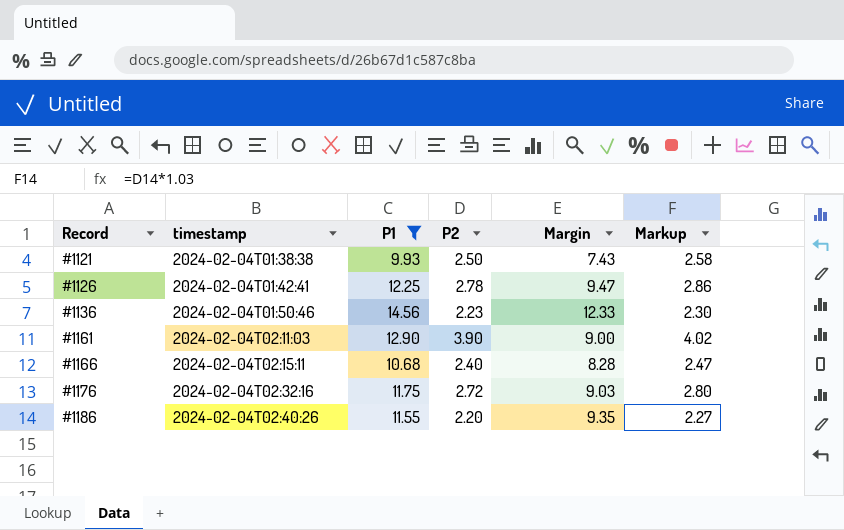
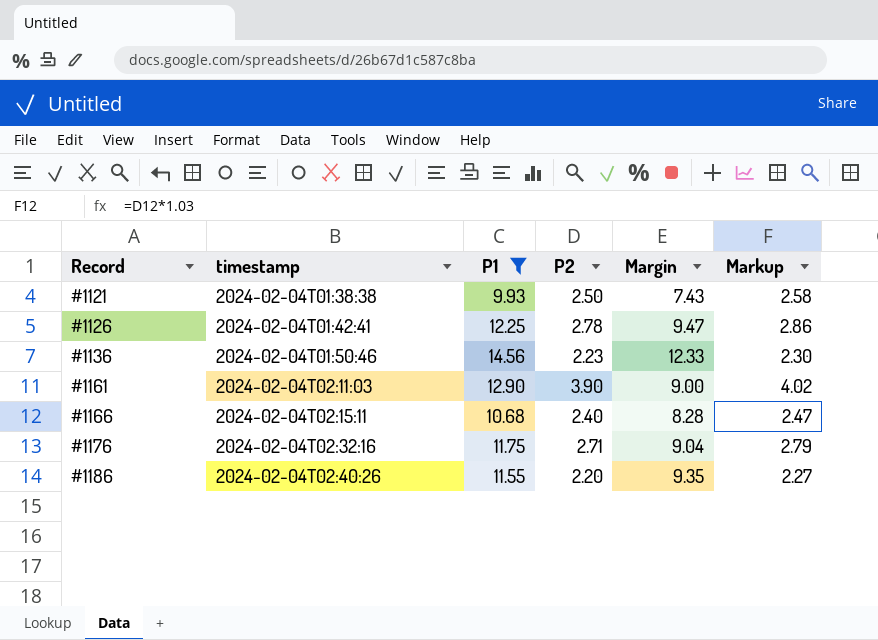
#1176 | P2: 2.72 -> 2.71
#1176 | Margin: 9.03 -> 9.04
#1176 | Markup: 2.80 -> 2.79

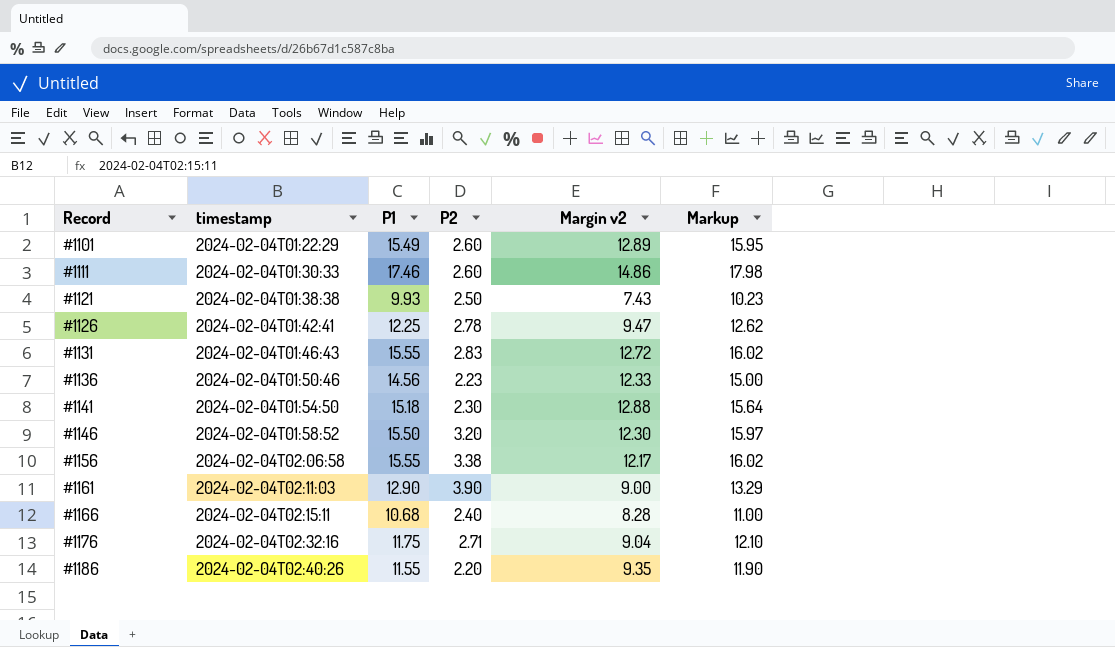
filter: P1 <= 14.56 -> none
column name: Margin -> Margin v2
column Markup | formula: [P2] * 1.03 -> [P1] * 1.03

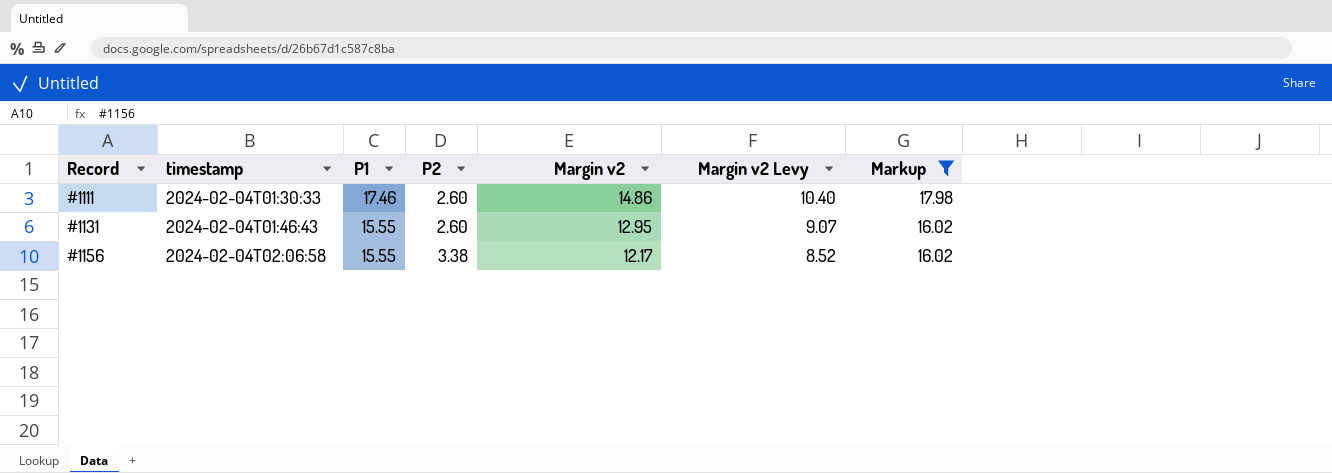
filter: none -> Markup >= 16.02
column Margin v2 Levy | formula: none -> [Margin v2] * 0.7
#1131 | P2: 2.83 -> 2.60
#1131 | Margin v2: 12.72 -> 12.95

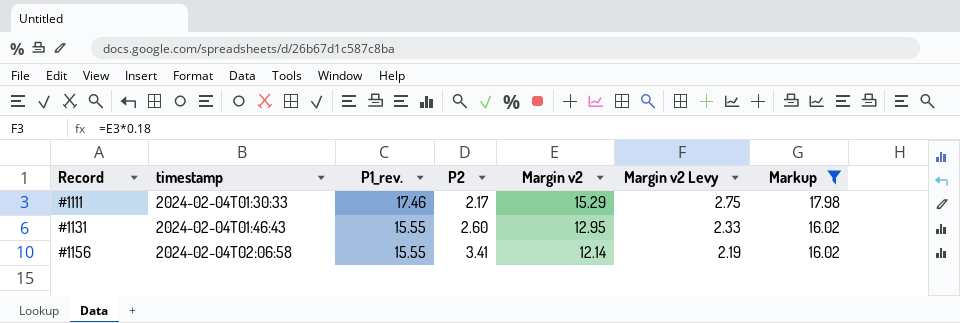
column name: P1 -> P1_rev.
column Margin v2 Levy | formula: [Margin v2] * 0.7 -> [Margin v2] * 0.18
#1111 | P2: 2.60 -> 2.17
#1111 | Margin v2: 14.86 -> 15.29
#1156 | P2: 3.38 -> 3.41
#1156 | Margin v2: 12.17 -> 12.14

